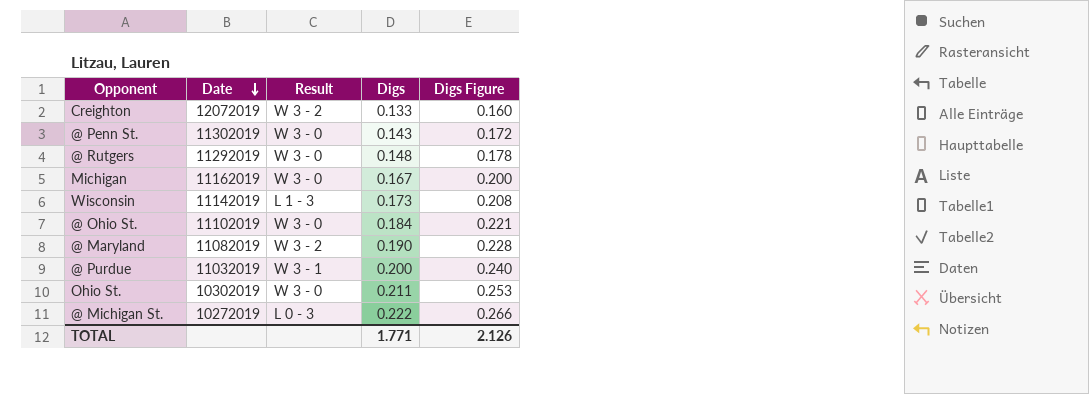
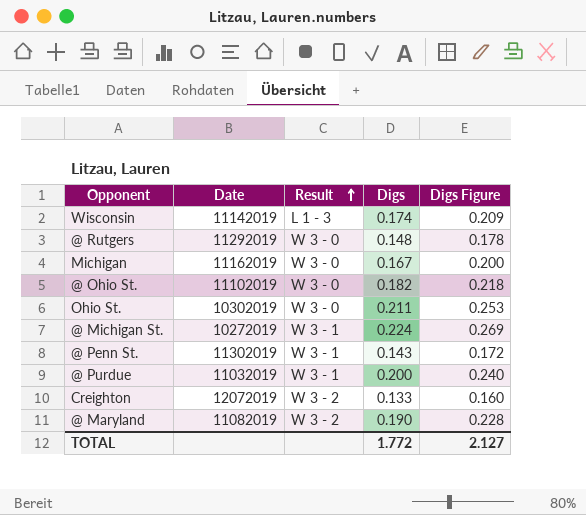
row order: Date descending -> Result ascending
Wisconsin | Digs: 0.173 -> 0.174
Wisconsin | Digs Figure: 0.208 -> 0.209
@ Ohio St. | Digs: 0.184 -> 0.182
@ Ohio St. | Digs Figure: 0.221 -> 0.218
@ Michigan St. | Result: L 0 - 3 -> W 3 - 1
@ Michigan St. | Digs: 0.222 -> 0.224
@ Michigan St. | Digs Figure: 0.266 -> 0.269
@ Penn St. | Result: W 3 - 0 -> W 3 - 1
TOTAL | Digs: 1.771 -> 1.772
TOTAL | Digs Figure: 2.126 -> 2.127

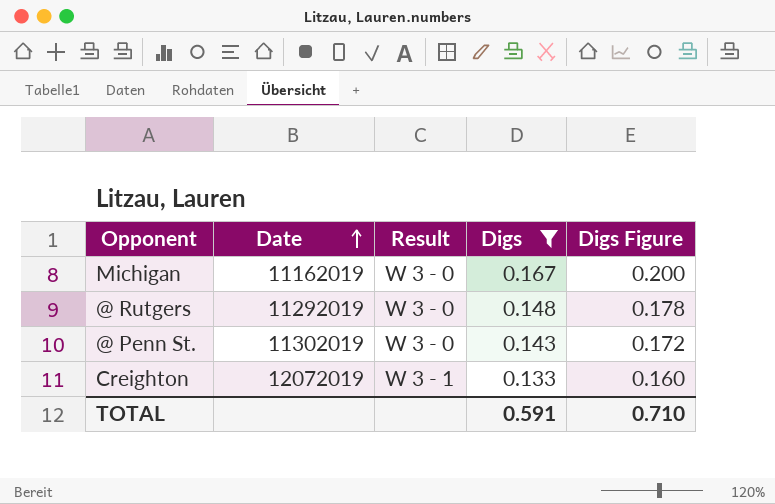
filter: none -> Digs <= 0.167
row order: Result ascending -> Date ascending
@ Penn St. | Result: W 3 - 1 -> W 3 - 0
Creighton | Result: W 3 - 2 -> W 3 - 1
TOTAL | Digs: 1.772 -> 0.591
TOTAL | Digs Figure: 2.127 -> 0.710

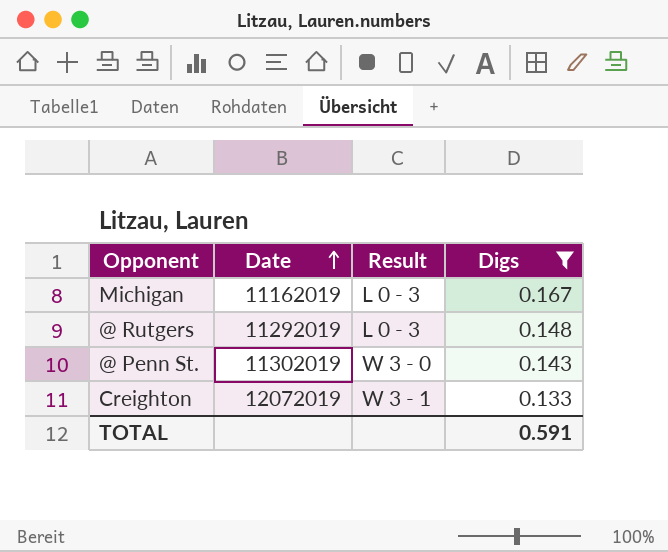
column Digs Figure | formula: [Digs] * 1.2 -> none
Michigan | Result: W 3 - 0 -> L 0 - 3
@ Rutgers | Result: W 3 - 0 -> L 0 - 3

